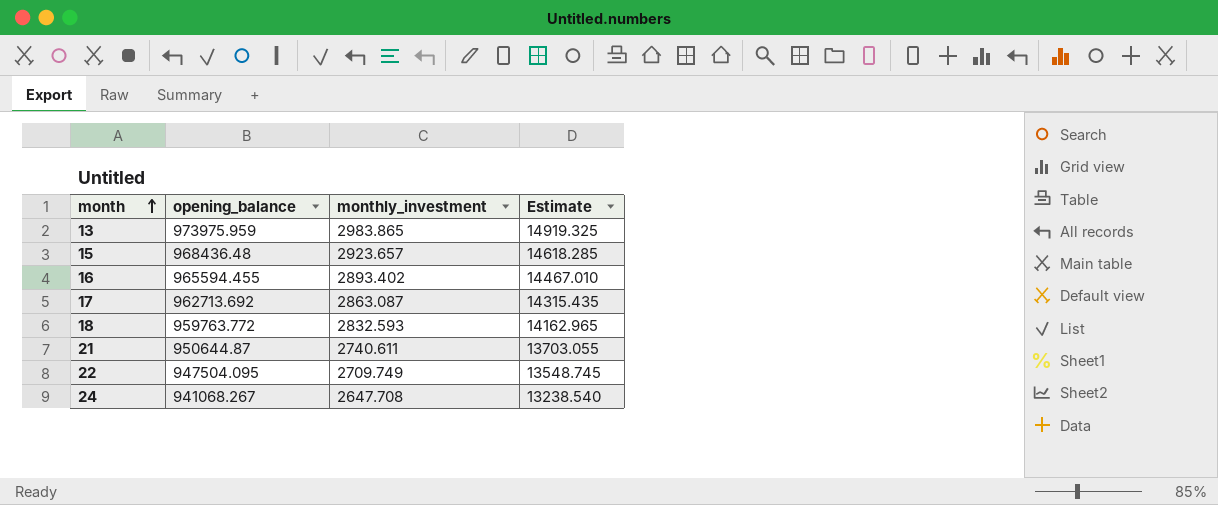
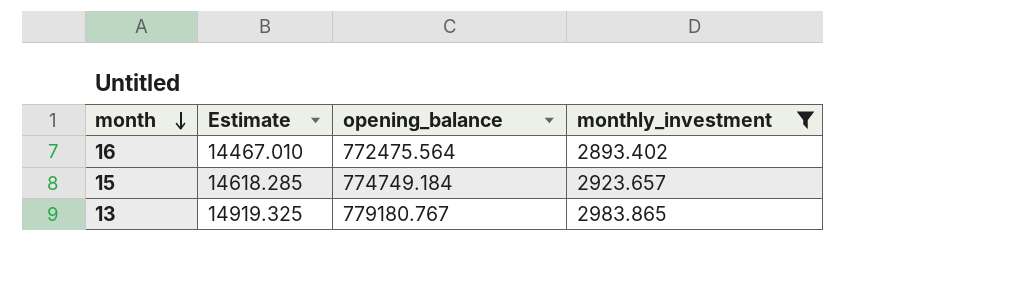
filter: none -> monthly_investment >= 2893.402
row order: month ascending -> month descending
column Estimate | position: 4 -> 2
16 | opening_balance: 965594.455 -> 772475.564
15 | opening_balance: 968436.48 -> 774749.184
13 | opening_balance: 973975.959 -> 779180.767

